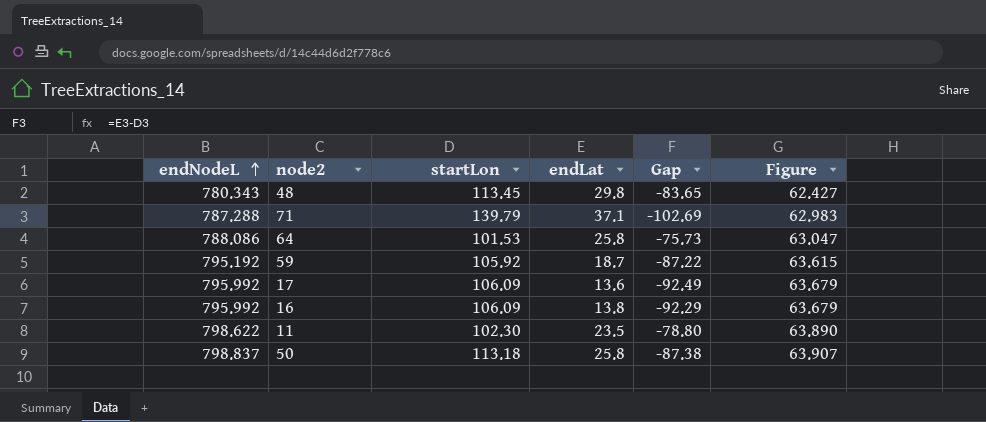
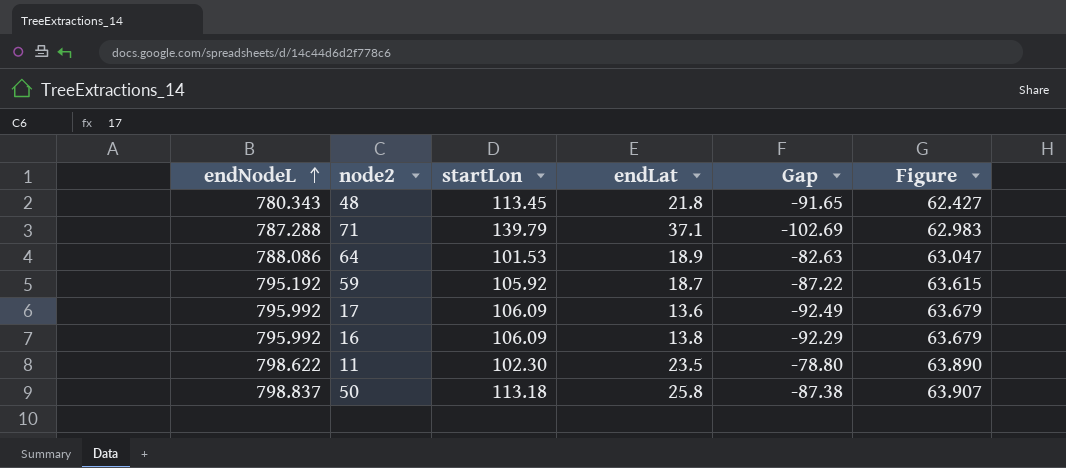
48 | endLat: 29.8 -> 21.8
48 | Gap: -83.65 -> -91.65
64 | endLat: 25.8 -> 18.9
64 | Gap: -75.73 -> -82.63

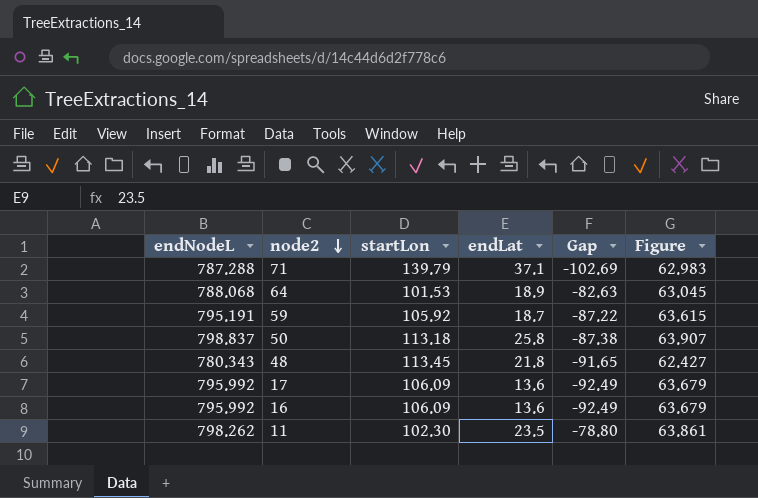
row order: endNodeL ascending -> node2 descending
64 | endNodeL: 788.086 -> 788.068
64 | Figure: 63.047 -> 63.045
59 | endNodeL: 795.192 -> 795.191
16 | endLat: 13.8 -> 13.6
16 | Gap: -92.29 -> -92.49
11 | endNodeL: 798.622 -> 798.262
11 | Figure: 63.890 -> 63.861

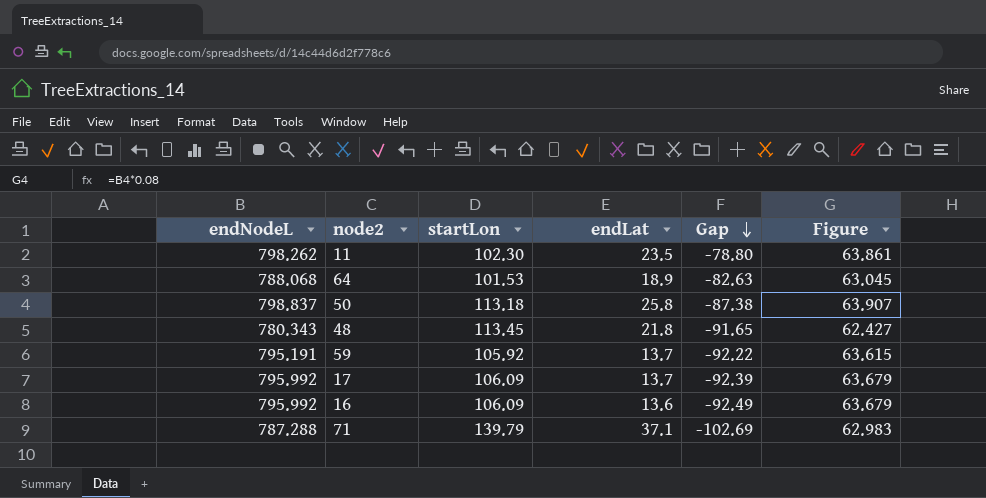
row order: node2 descending -> Gap descending
59 | endLat: 18.7 -> 13.7
59 | Gap: -87.22 -> -92.22
17 | endLat: 13.6 -> 13.7
17 | Gap: -92.49 -> -92.39

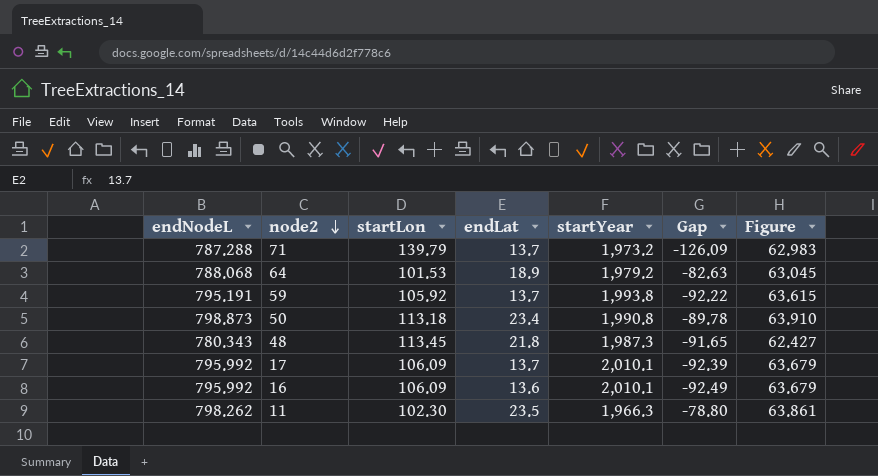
row order: Gap descending -> node2 descending
column startYear | position: none -> 5
71 | endLat: 37.1 -> 13.7
71 | Gap: -102.69 -> -126.09
50 | endNodeL: 798.837 -> 798.873
50 | endLat: 25.8 -> 23.4
50 | Gap: -87.38 -> -89.78
50 | Figure: 63.907 -> 63.910

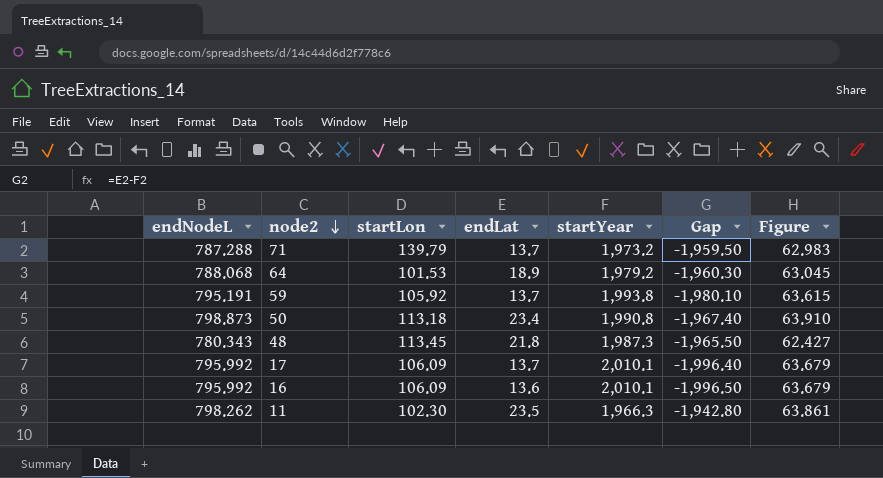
column Gap | formula: [endLat] - [startLon] -> [endLat] - [startYear]

